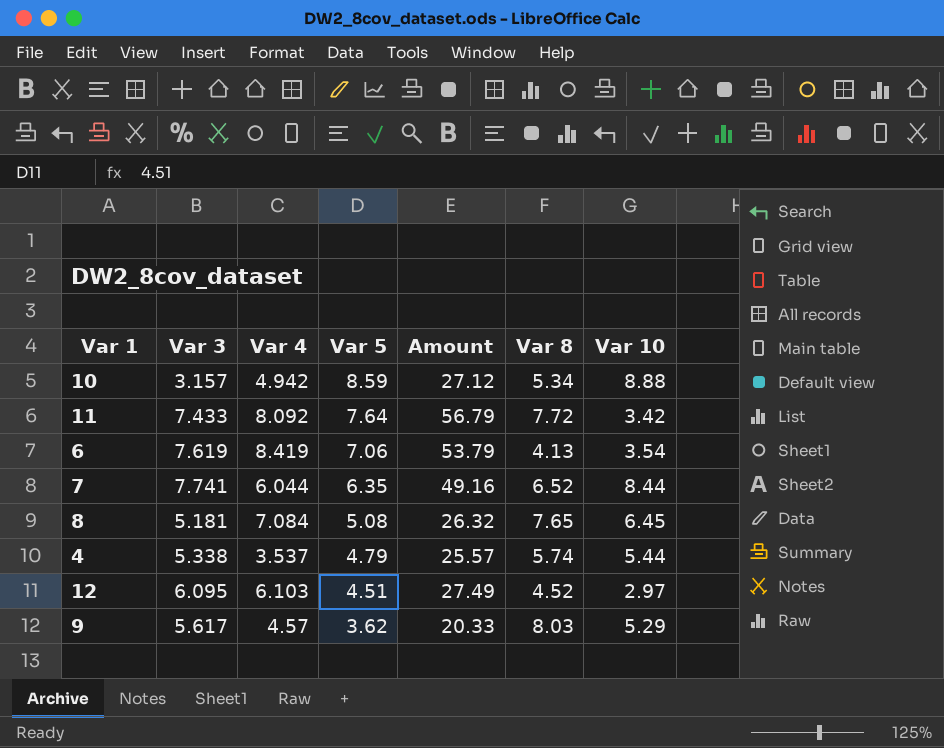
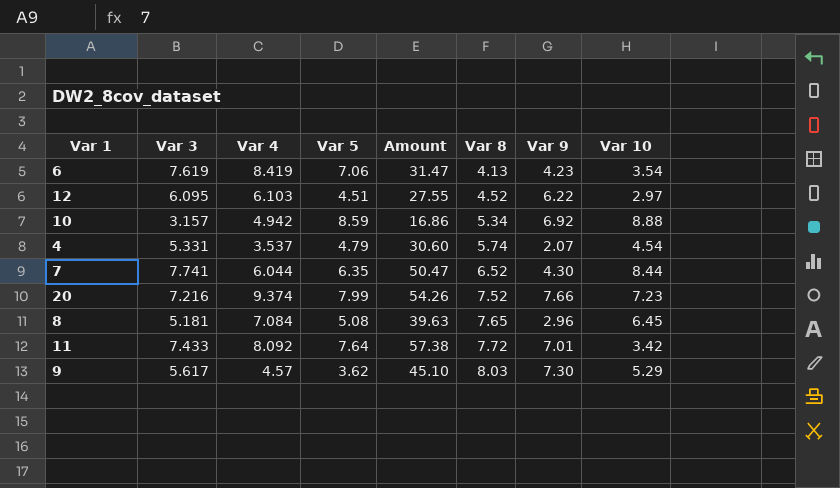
row order: Var 5 descending -> Var 8 ascending
column Amount | formula: [Var 3] * [Var 5] -> [Var 3] * [Var 8]
column Var 9 | position: none -> 7
4 | Var 3: 5.338 -> 5.331
4 | Var 10: 5.44 -> 4.54
row 20: none -> 7.216 | 9.374 | 7.99 | 54.26 | 7.52 | 7.66 | 7.23

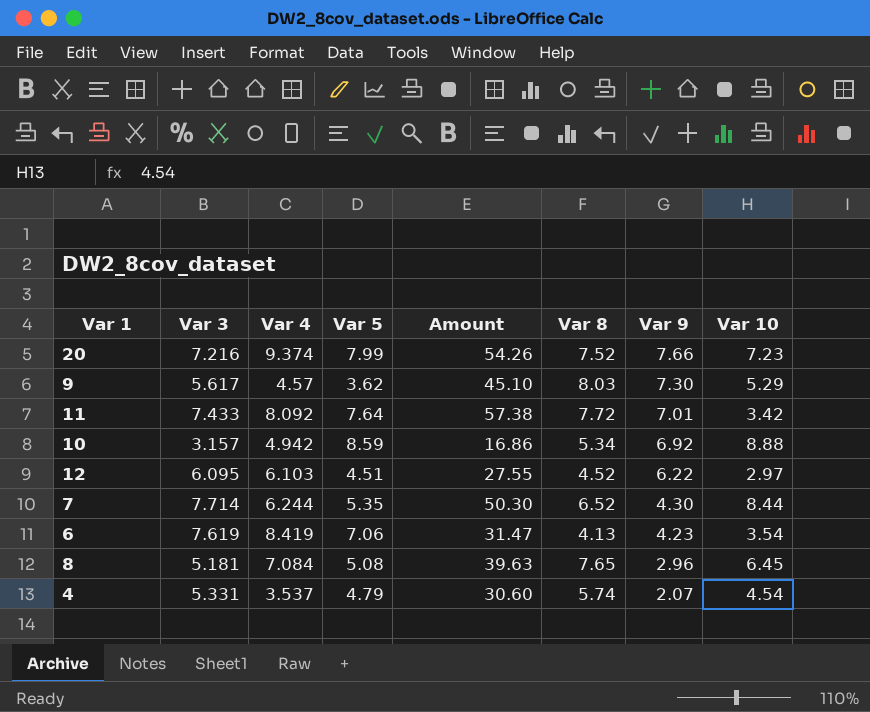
row order: Var 8 ascending -> Var 9 descending
7 | Var 3: 7.741 -> 7.714
7 | Var 4: 6.044 -> 6.244
7 | Var 5: 6.35 -> 5.35
7 | Amount: 50.47 -> 50.30

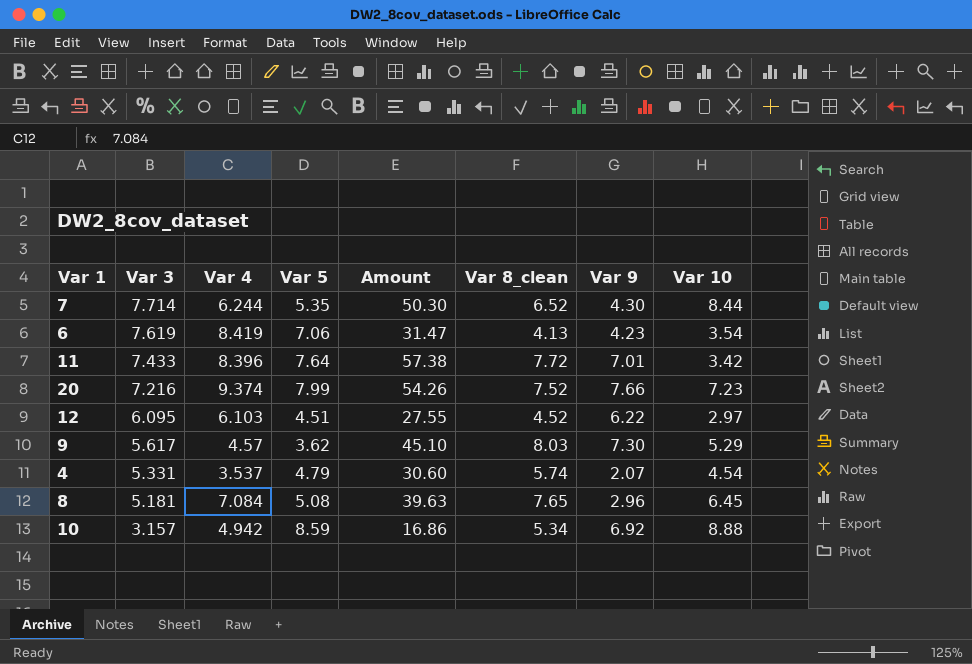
row order: Var 9 descending -> Var 3 descending
column name: Var 8 -> Var 8_clean
11 | Var 4: 8.092 -> 8.396

